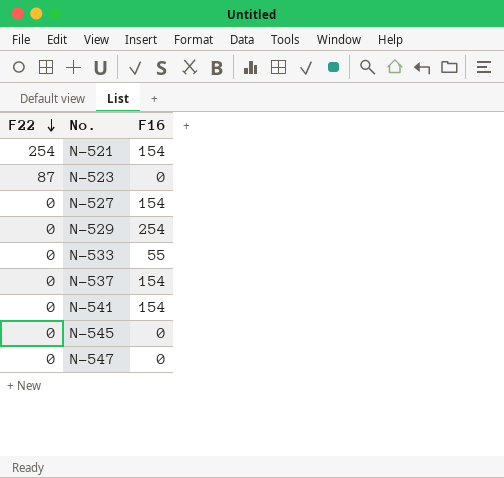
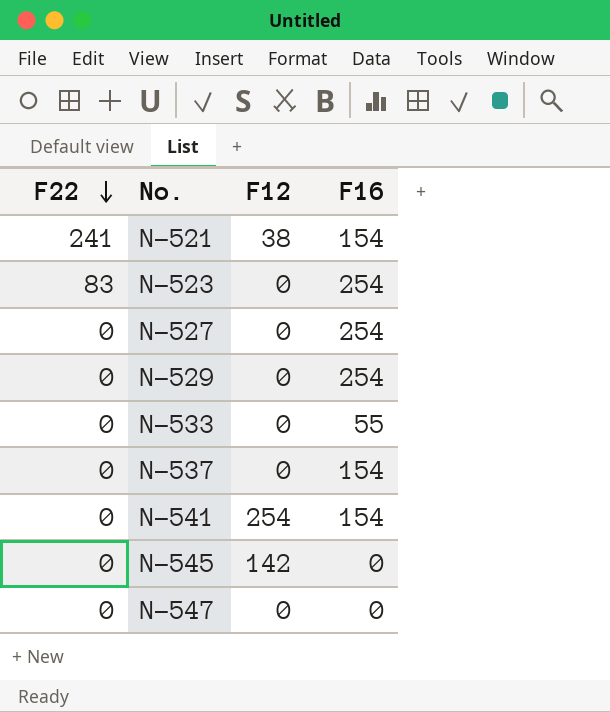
column F12 | position: none -> 3
N-521 | F22: 254 -> 241
N-523 | F22: 87 -> 83
N-523 | F16: 0 -> 254
N-527 | F16: 154 -> 254

